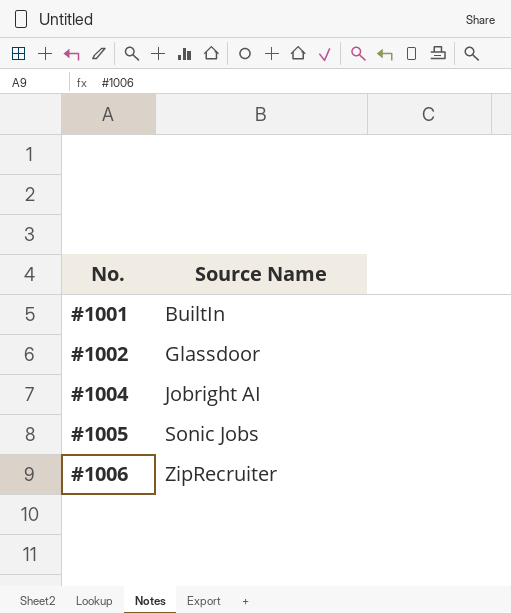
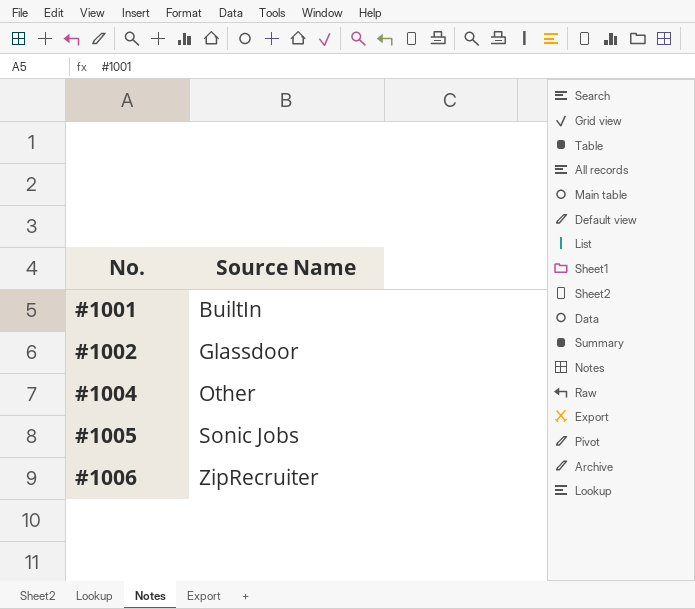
#1004 | Source Name: Jobright AI -> Other

